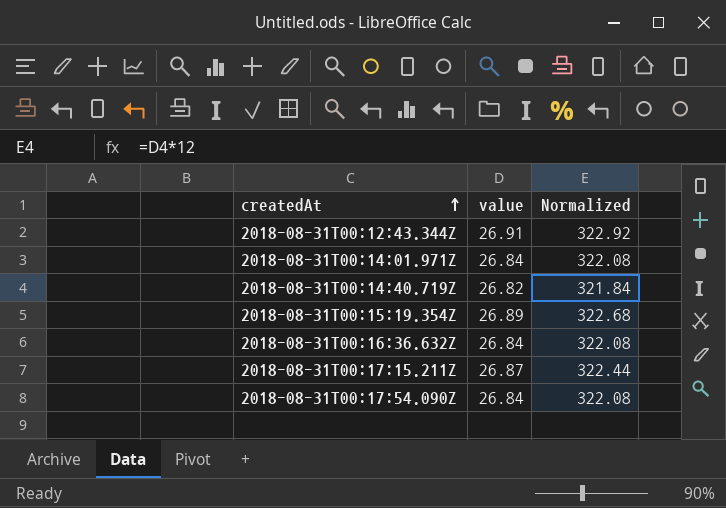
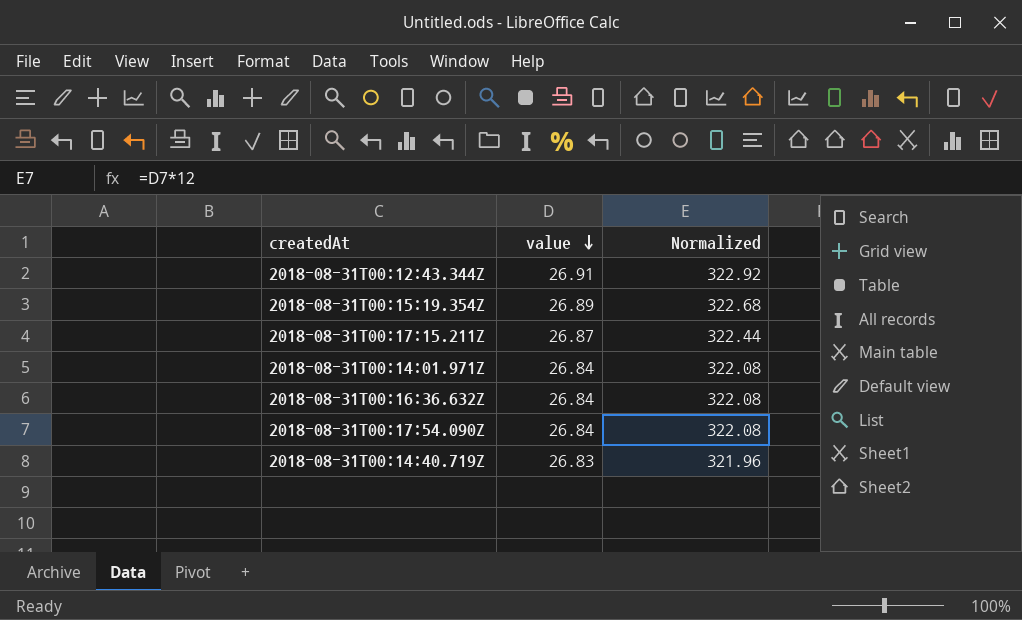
row order: createdAt ascending -> value descending
2018-08-31T00:14:40.719Z | value: 26.82 -> 26.83
2018-08-31T00:14:40.719Z | Normalized: 321.84 -> 321.96

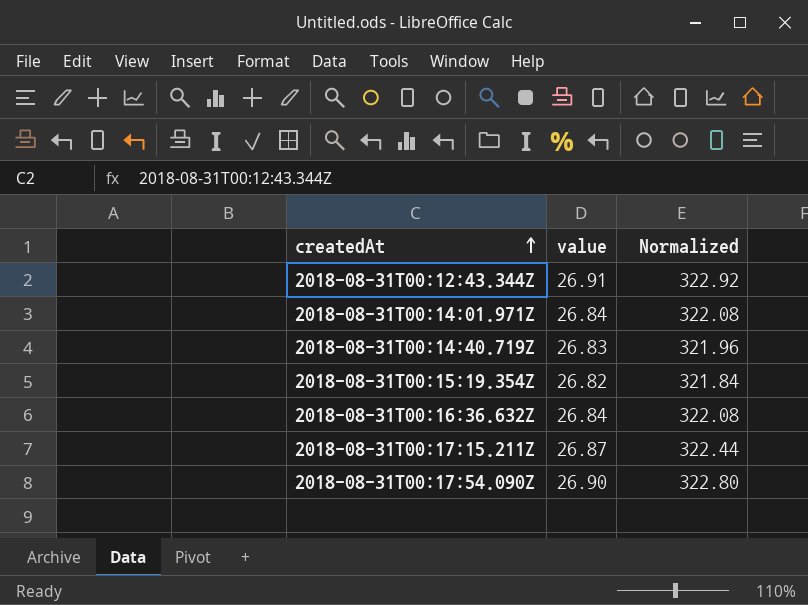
row order: value descending -> createdAt ascending
2018-08-31T00:15:19.354Z | value: 26.89 -> 26.82
2018-08-31T00:15:19.354Z | Normalized: 322.68 -> 321.84
2018-08-31T00:17:54.090Z | value: 26.84 -> 26.90
2018-08-31T00:17:54.090Z | Normalized: 322.08 -> 322.80

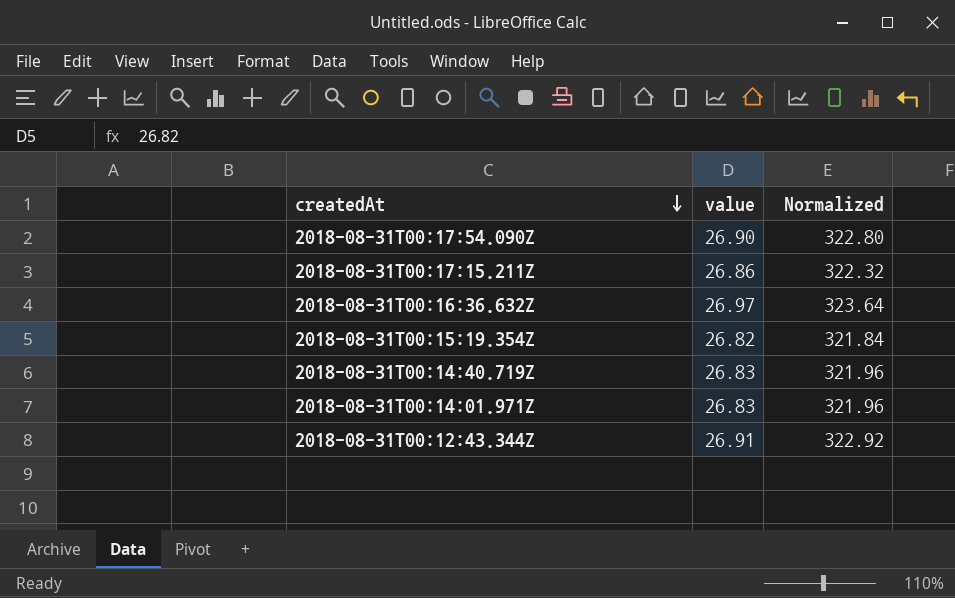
row order: createdAt ascending -> createdAt descending
2018-08-31T00:17:15.211Z | value: 26.87 -> 26.86
2018-08-31T00:17:15.211Z | Normalized: 322.44 -> 322.32
2018-08-31T00:16:36.632Z | value: 26.84 -> 26.97
2018-08-31T00:16:36.632Z | Normalized: 322.08 -> 323.64
2018-08-31T00:14:01.971Z | value: 26.84 -> 26.83
2018-08-31T00:14:01.971Z | Normalized: 322.08 -> 321.96

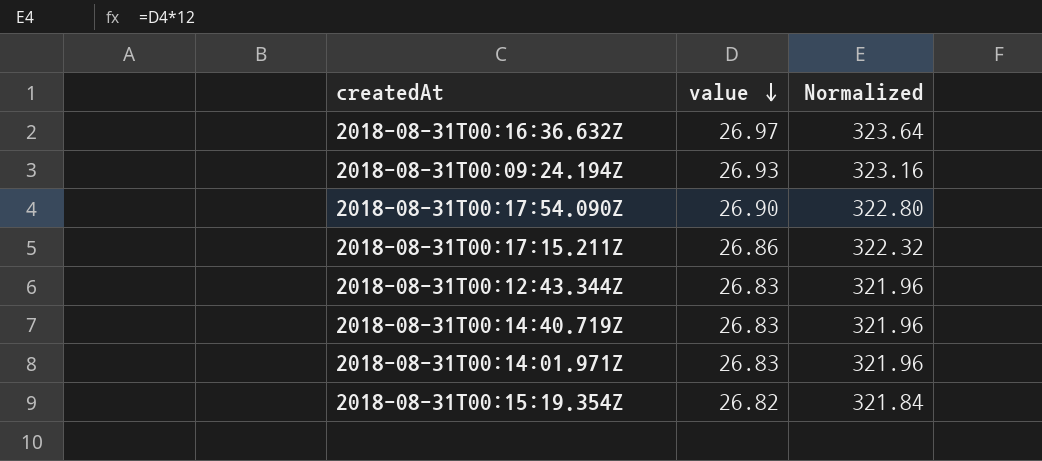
row order: createdAt descending -> value descending
row 2018-08-31T00:09:24.194Z: none -> 26.93 | 323.16
2018-08-31T00:12:43.344Z | value: 26.91 -> 26.83
2018-08-31T00:12:43.344Z | Normalized: 322.92 -> 321.96

